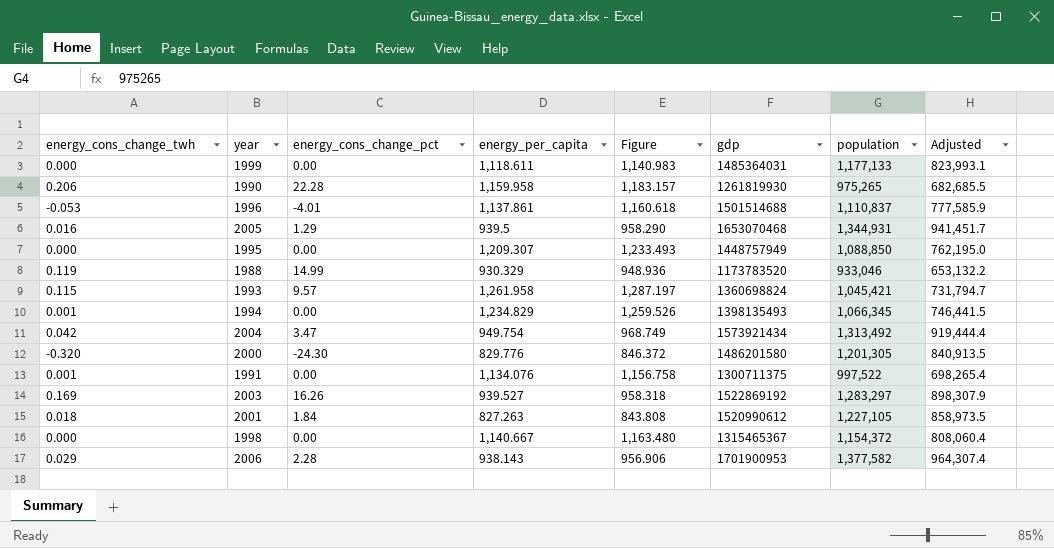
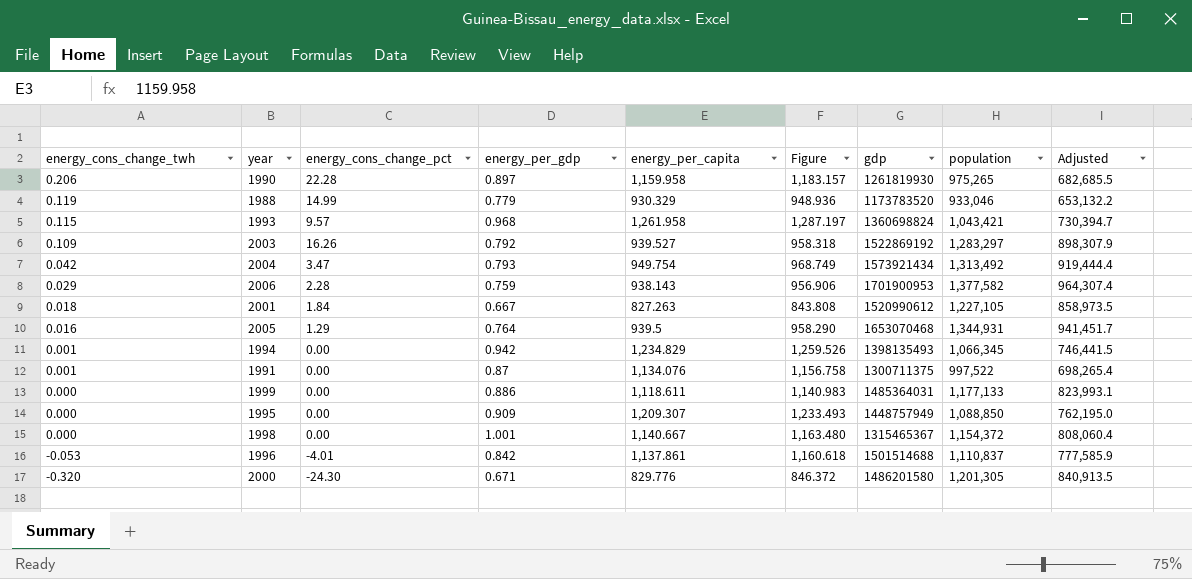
row order: none -> energy_cons_change_twh descending
column energy_per_gdp | position: none -> 4
1993 | population: 1,045,421 -> 1,043,421
1993 | Adjusted: 731,794.7 -> 730,394.7
2003 | energy_cons_change_twh: 0.169 -> 0.109

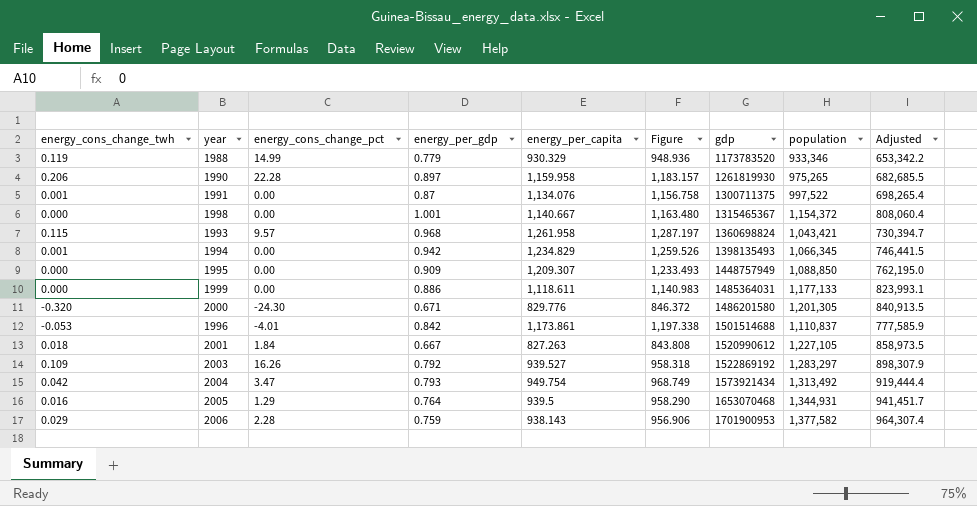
row order: energy_cons_change_twh descending -> gdp ascending
1988 | population: 933,046 -> 933,346
1988 | Adjusted: 653,132.2 -> 653,342.2
1996 | energy_per_capita: 1,137.861 -> 1,173.861
1996 | Figure: 1,160.618 -> 1,197.338

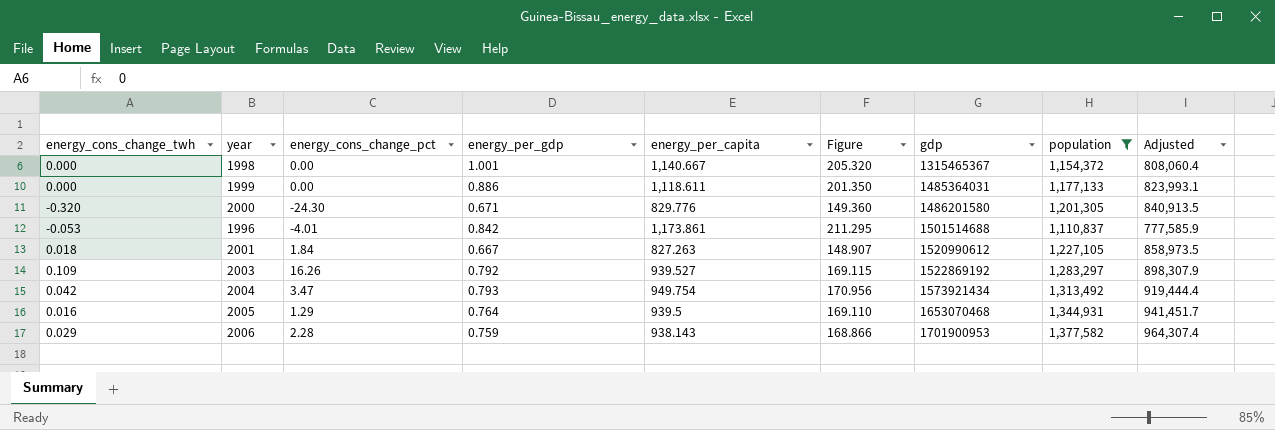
filter: none -> population >= 1,110,837
column Figure | formula: [energy_per_capita] * 1.02 -> [energy_per_capita] * 0.18

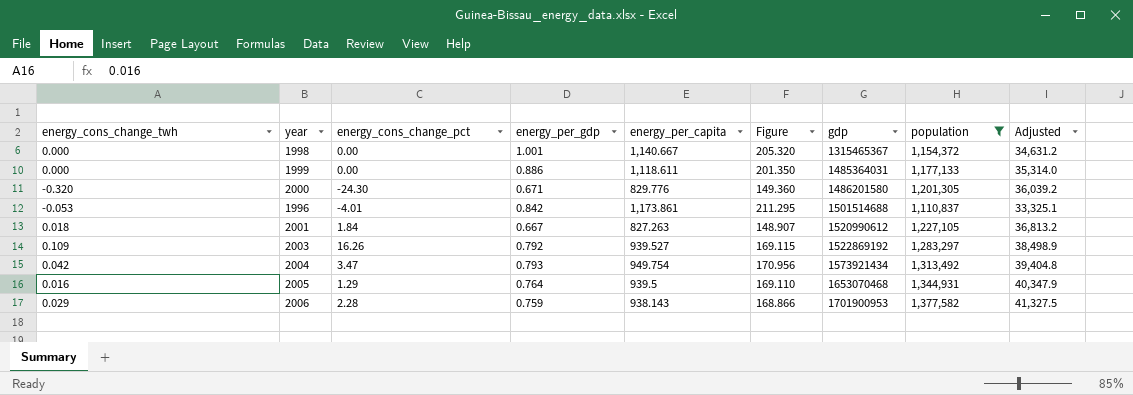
column Adjusted | formula: [population] * 0.7 -> [population] * 0.03

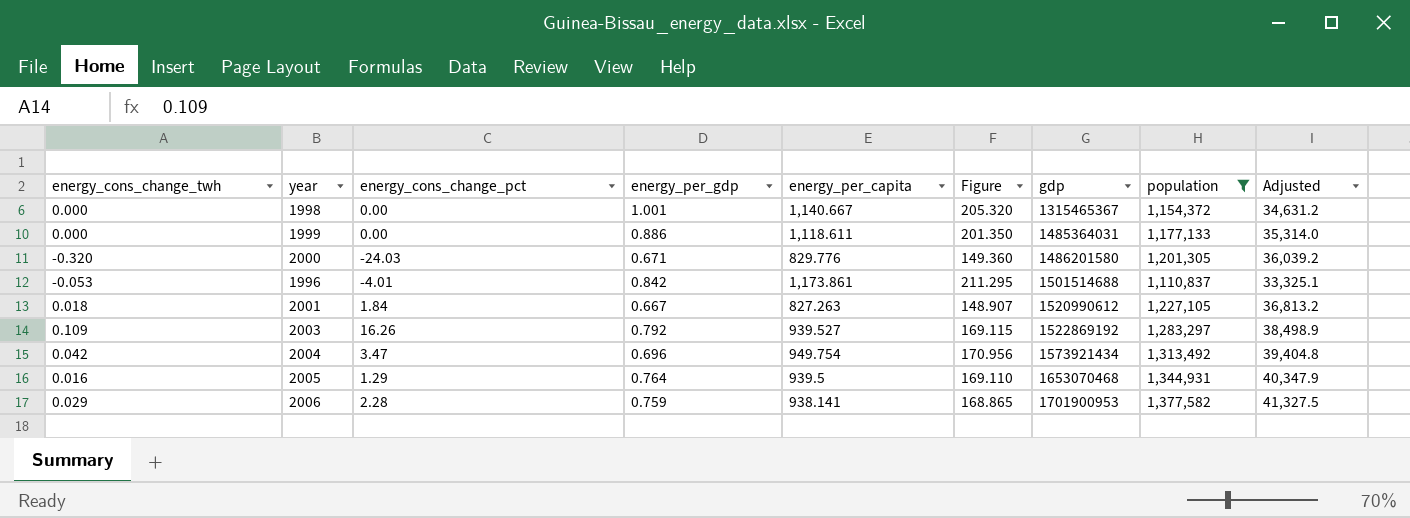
2000 | energy_cons_change_pct: -24.30 -> -24.03
2004 | energy_per_gdp: 0.793 -> 0.696
2006 | energy_per_capita: 938.143 -> 938.141
2006 | Figure: 168.866 -> 168.865

